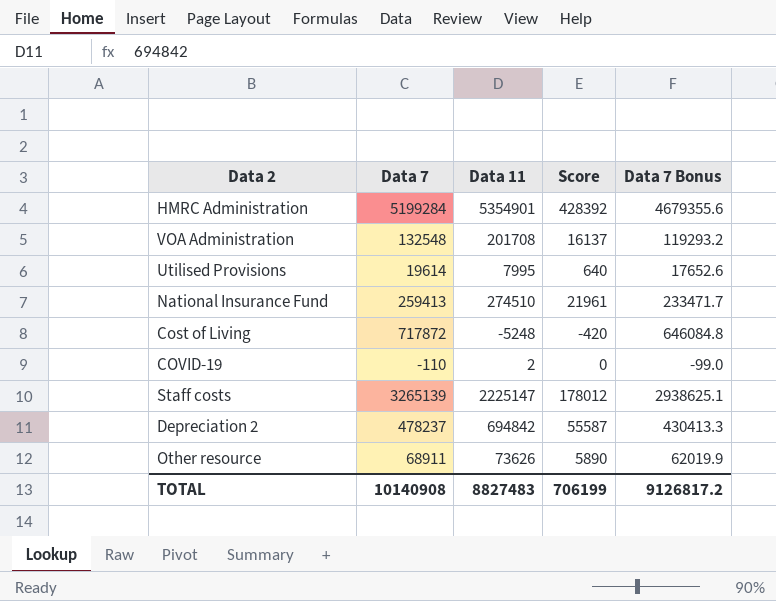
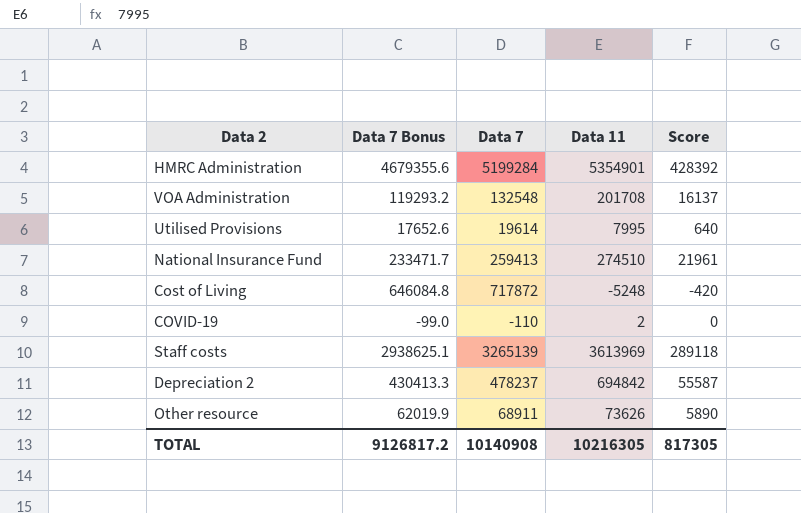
column Data 7 Bonus | position: 5 -> 2
Staff costs | Data 11: 2225147 -> 3613969
Staff costs | Score: 178012 -> 289118
TOTAL | Data 11: 8827483 -> 10216305
TOTAL | Score: 706199 -> 817305

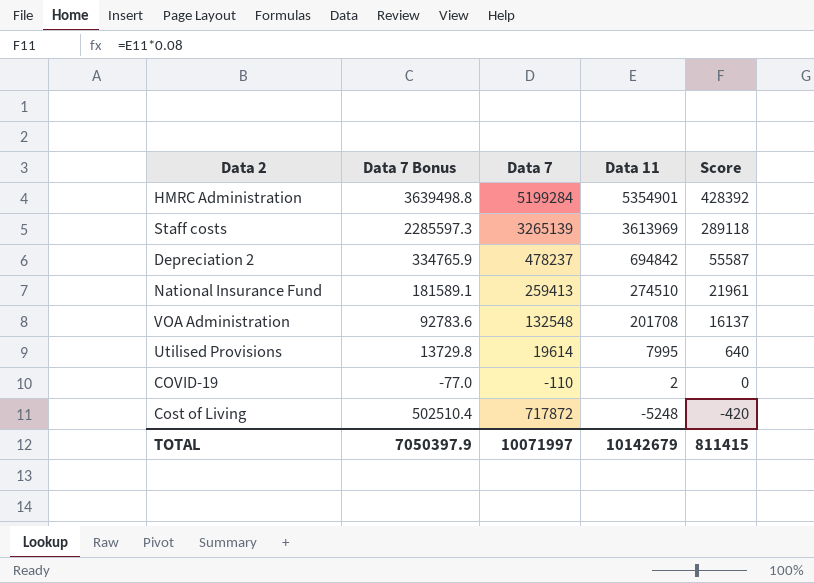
row order: none -> Data 11 descending
column Data 7 Bonus | formula: [Data 7] * 0.9 -> [Data 7] * 0.7
row Other resource: 62019.9 | 68911 | 73626 | 5890 -> none
TOTAL | Data 7 Bonus: 9126817.2 -> 7050397.9
TOTAL | Data 7: 10140908 -> 10071997
TOTAL | Data 11: 10216305 -> 10142679
TOTAL | Score: 817305 -> 811415

